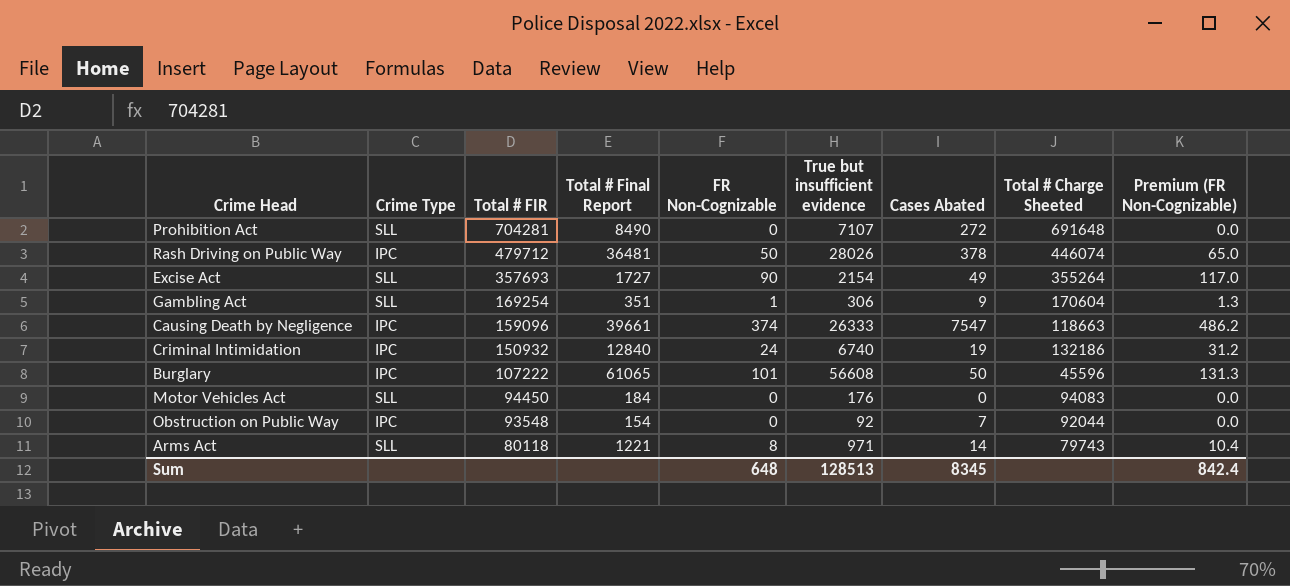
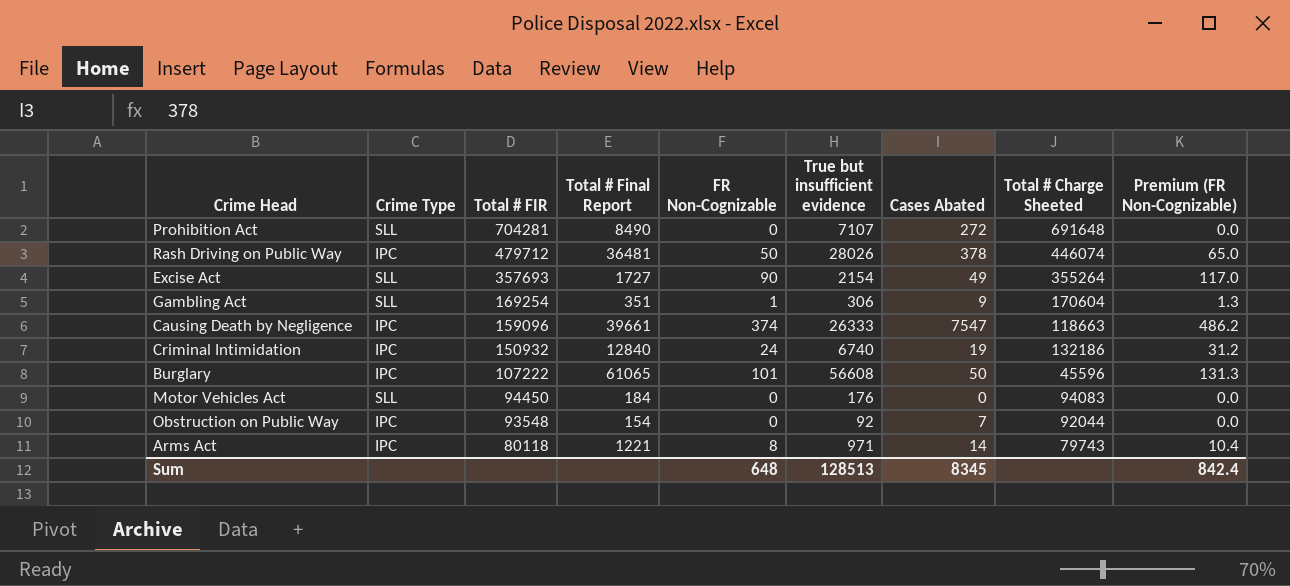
Arms Act | Crime Type: SLL -> IPC

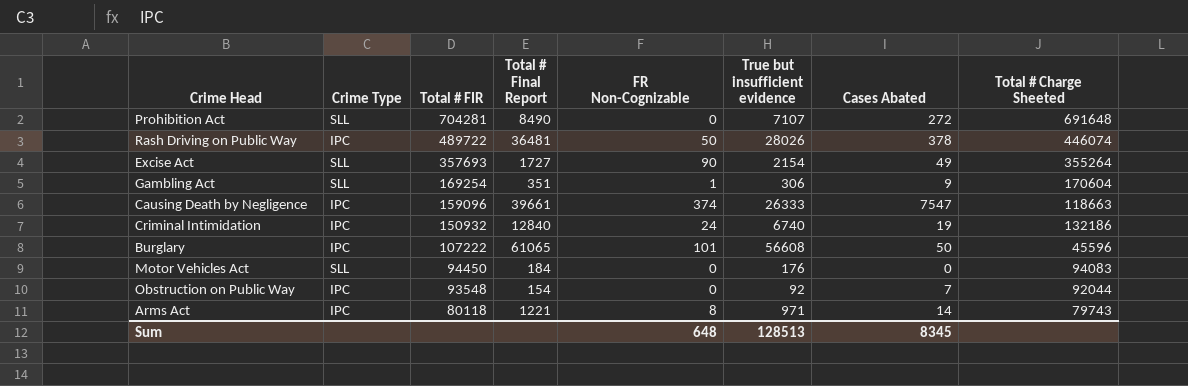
column Premium (FR Non-Cognizable) | formula: [FR Non-Cognizable] * 1.3 -> none
Rash Driving on Public Way | Total # FIR: 479712 -> 489722

